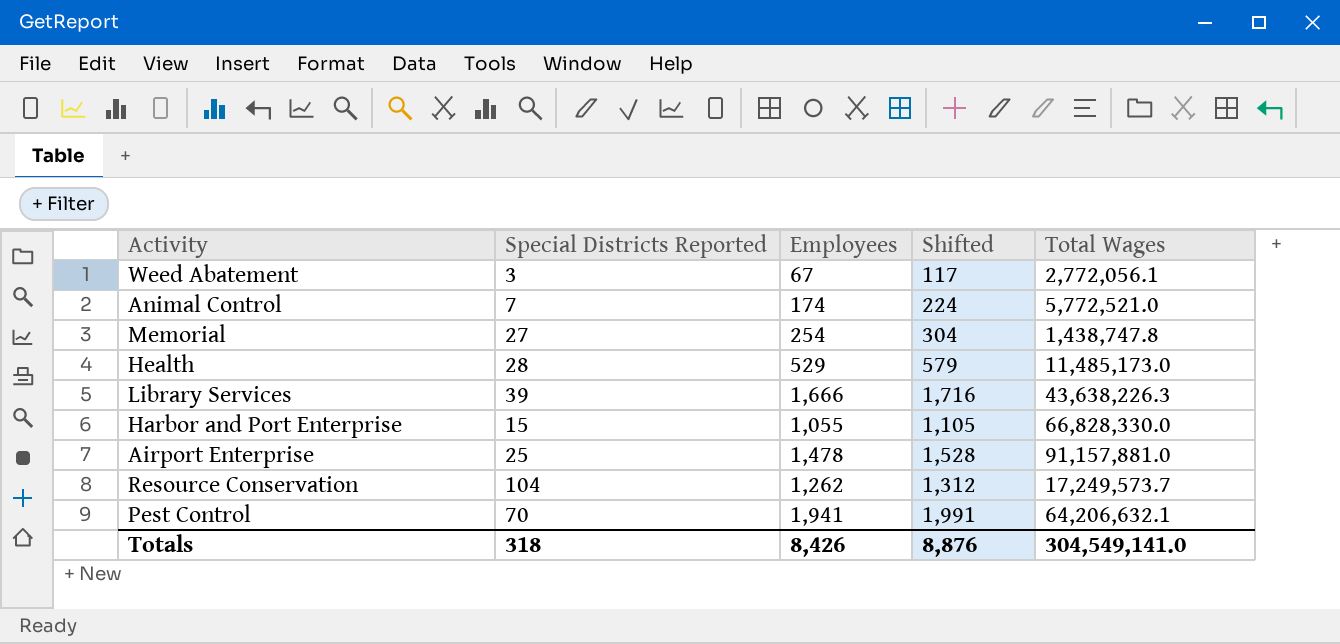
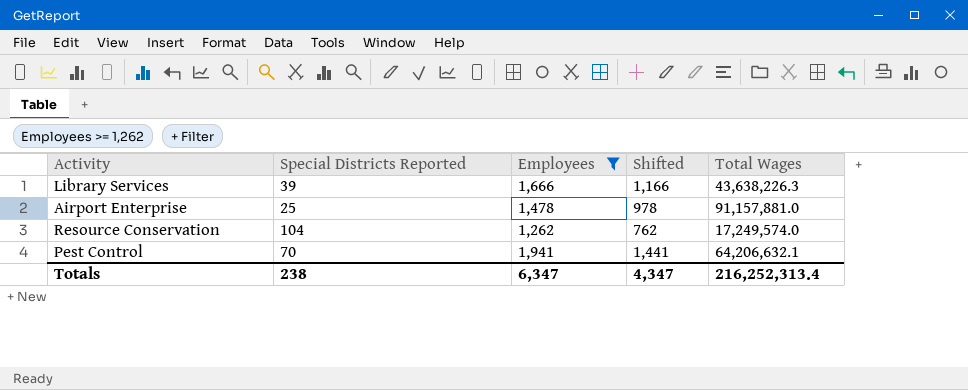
filter: none -> Employees >= 1,262
column Shifted | formula: [Employees] + 50 -> [Employees] - 500
Resource Conservation | Total Wages: 17,249,573.7 -> 17,249,574.0
Totals | Special Districts Reported: 318 -> 238
Totals | Employees: 8,426 -> 6,347
Totals | Shifted: 8,876 -> 4,347
Totals | Total Wages: 304,549,141.0 -> 216,252,313.4

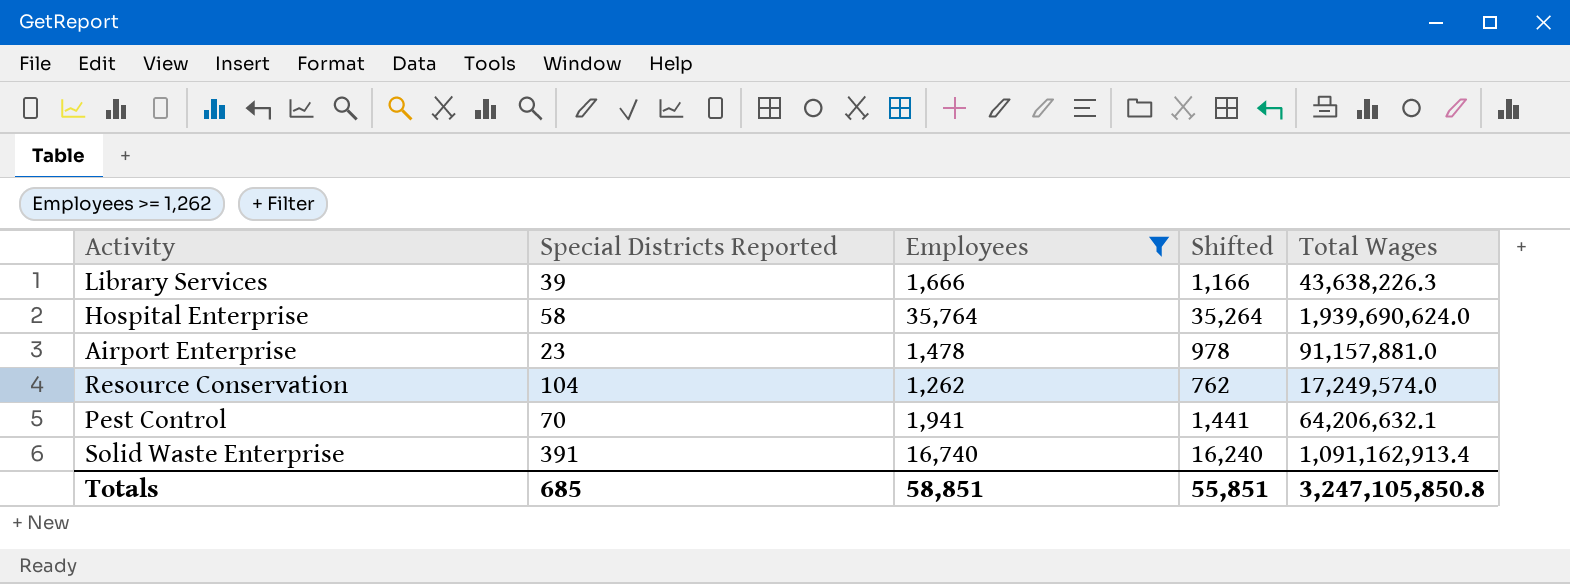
row Hospital Enterprise: none -> 58 | 35,764 | 35,264 | 1,939,690,624.0
Airport Enterprise | Special Districts Reported: 25 -> 23
row Solid Waste Enterprise: none -> 391 | 16,740 | 16,240 | 1,091,162,913.4
Totals | Special Districts Reported: 238 -> 685
Totals | Employees: 6,347 -> 58,851
Totals | Shifted: 4,347 -> 55,851
Totals | Total Wages: 216,252,313.4 -> 3,247,105,850.8

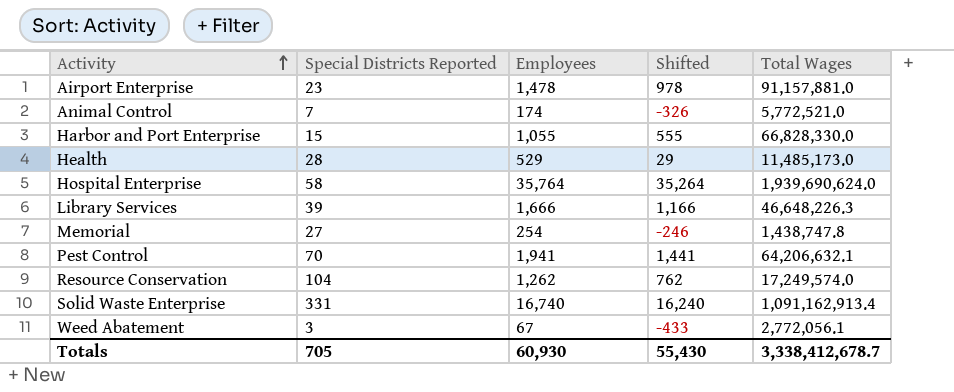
filter: Employees >= 1,262 -> none
row order: none -> Activity ascending
Library Services | Total Wages: 43,638,226.3 -> 46,648,226.3
Solid Waste Enterprise | Special Districts Reported: 391 -> 331
Totals | Special Districts Reported: 685 -> 705
Totals | Employees: 58,851 -> 60,930
Totals | Shifted: 55,851 -> 55,430
Totals | Total Wages: 3,247,105,850.8 -> 3,338,412,678.7

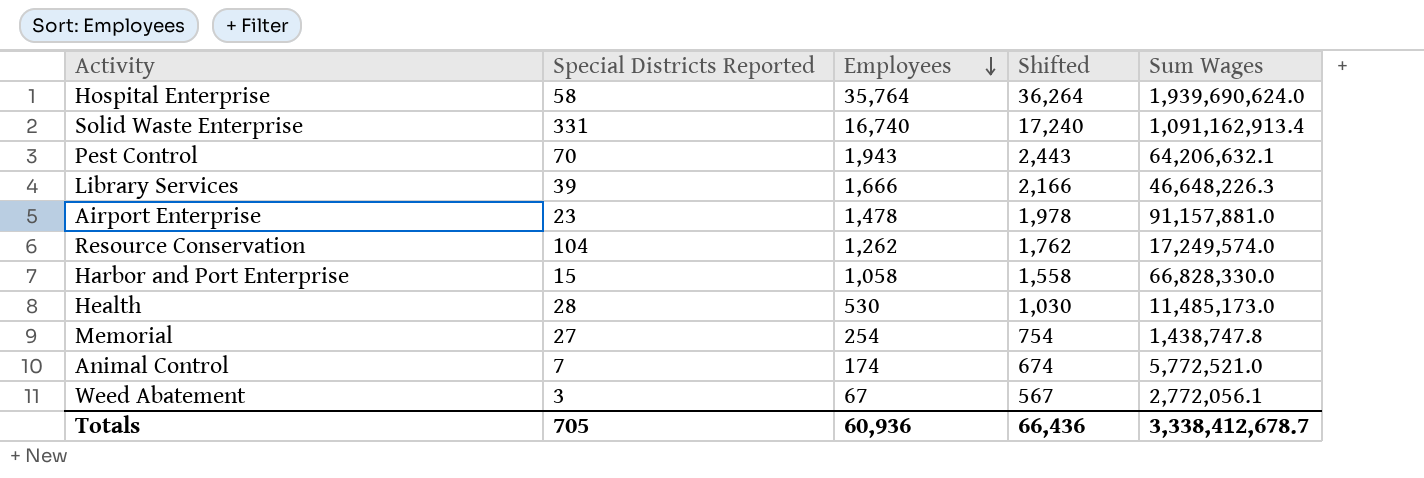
row order: Activity ascending -> Employees descending
column Shifted | formula: [Employees] - 500 -> [Employees] + 500
column name: Total Wages -> Sum Wages
Pest Control | Employees: 1,941 -> 1,943
Harbor and Port Enterprise | Employees: 1,055 -> 1,058
Health | Employees: 529 -> 530
Totals | Employees: 60,930 -> 60,936
Totals | Shifted: 55,430 -> 66,436

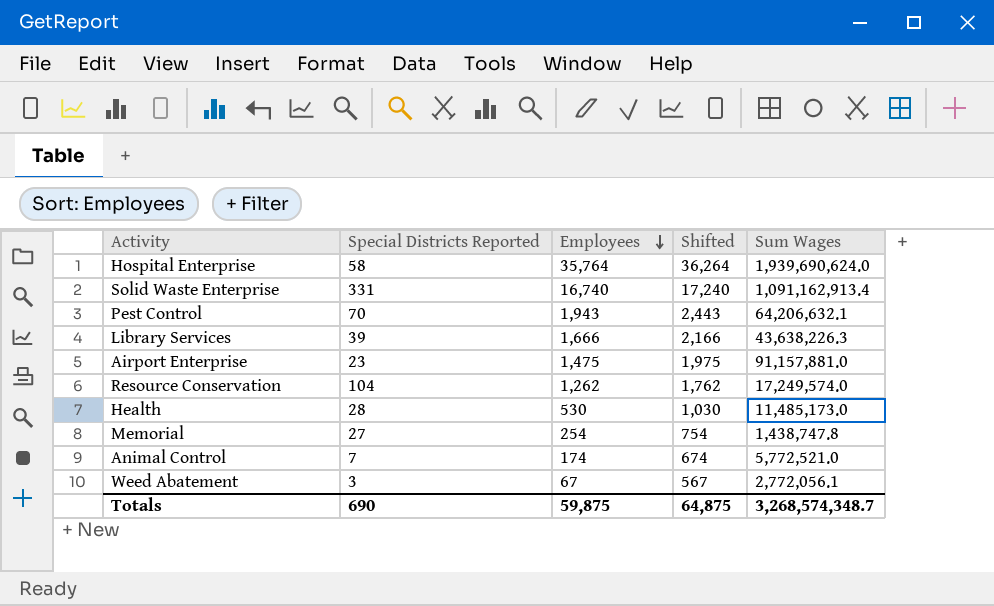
row Harbor and Port Enterprise: 15 | 1,058 | 1,558 | 66,828,330.0 -> none
Library Services | Sum Wages: 46,648,226.3 -> 43,638,226.3
Airport Enterprise | Employees: 1,478 -> 1,475
Airport Enterprise | Shifted: 1,978 -> 1,975
Totals | Special Districts Reported: 705 -> 690
Totals | Employees: 60,936 -> 59,875
Totals | Shifted: 66,436 -> 64,875
Totals | Sum Wages: 3,338,412,678.7 -> 3,268,574,348.7

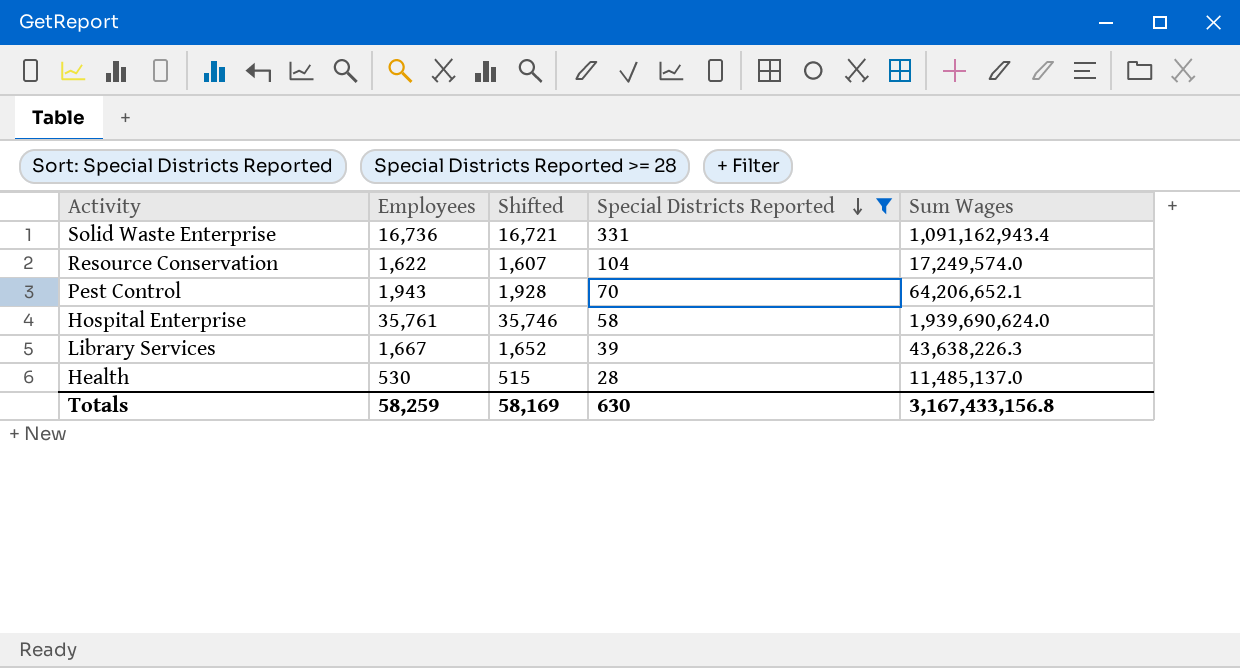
filter: none -> Special Districts Reported >= 28
row order: Employees descending -> Special Districts Reported descending
column Shifted | formula: [Employees] + 500 -> [Employees] - 15
column Special Districts Reported | position: 2 -> 4
Solid Waste Enterprise | Employees: 16,740 -> 16,736
Solid Waste Enterprise | Sum Wages: 1,091,162,913.4 -> 1,091,162,943.4
Resource Conservation | Employees: 1,262 -> 1,622
Pest Control | Sum Wages: 64,206,632.1 -> 64,206,652.1
Hospital Enterprise | Employees: 35,764 -> 35,761
Library Services | Employees: 1,666 -> 1,667
Health | Sum Wages: 11,485,173.0 -> 11,485,137.0
Totals | Employees: 59,875 -> 58,259
Totals | Shifted: 64,875 -> 58,169
Totals | Special Districts Reported: 690 -> 630
Totals | Sum Wages: 3,268,574,348.7 -> 3,167,433,156.8

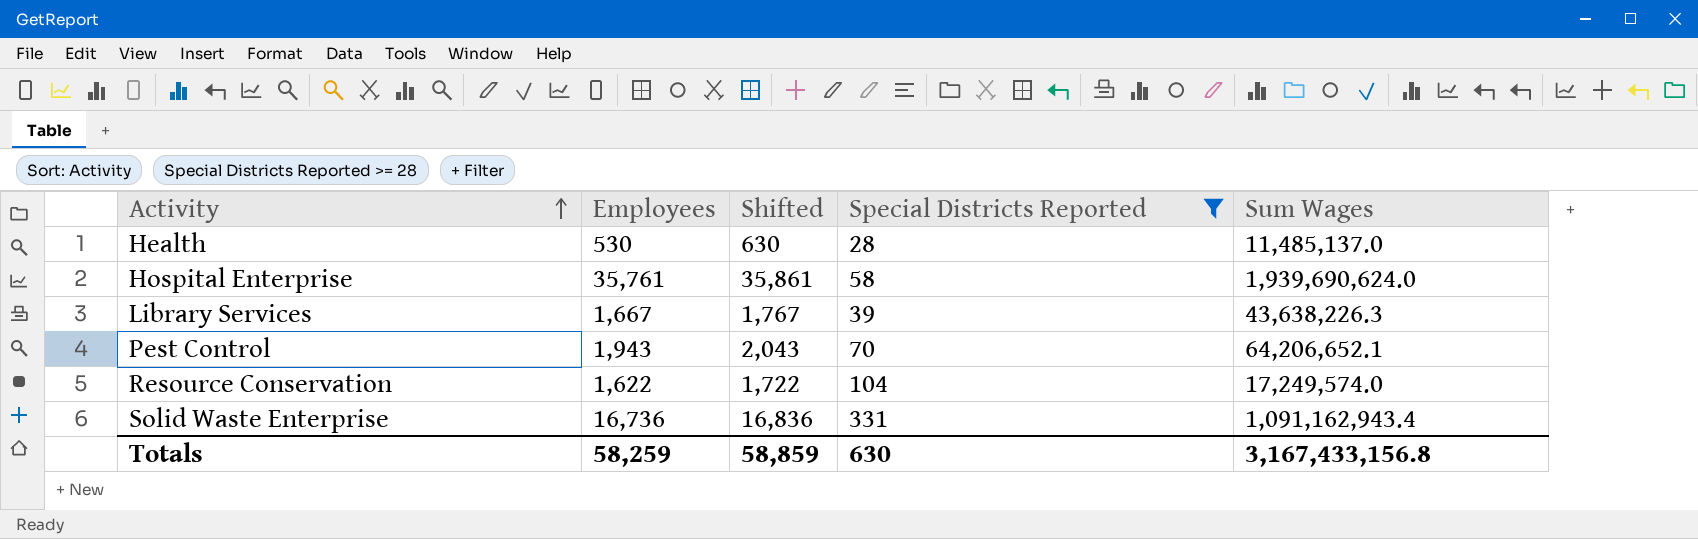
row order: Special Districts Reported descending -> Activity ascending
column Shifted | formula: [Employees] - 15 -> [Employees] + 100
Totals | Shifted: 58,169 -> 58,859

